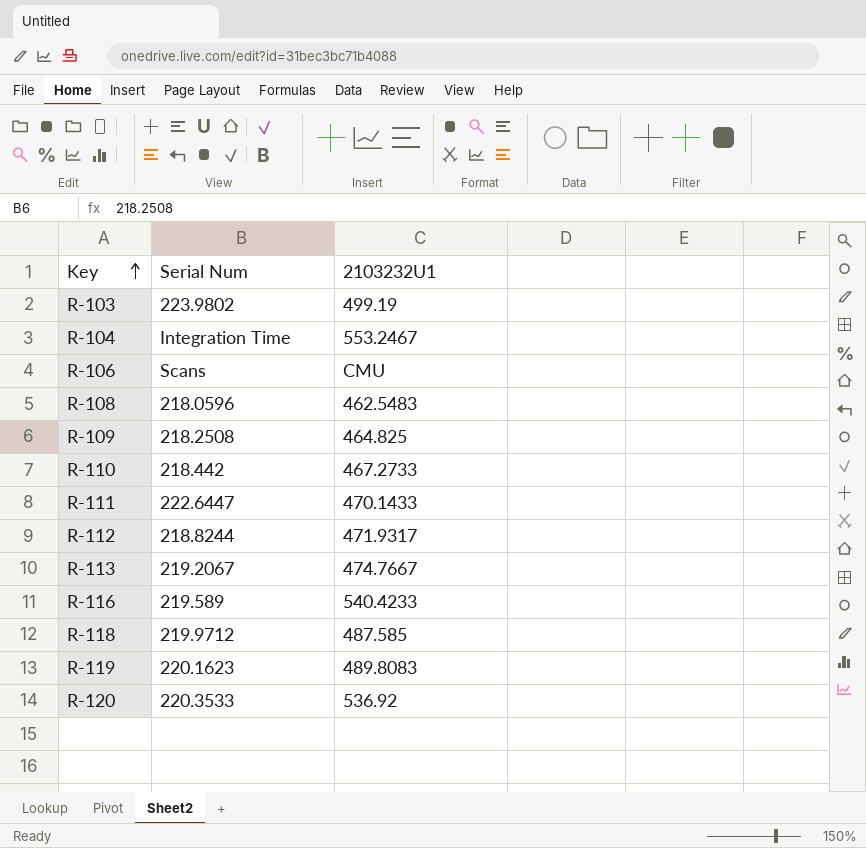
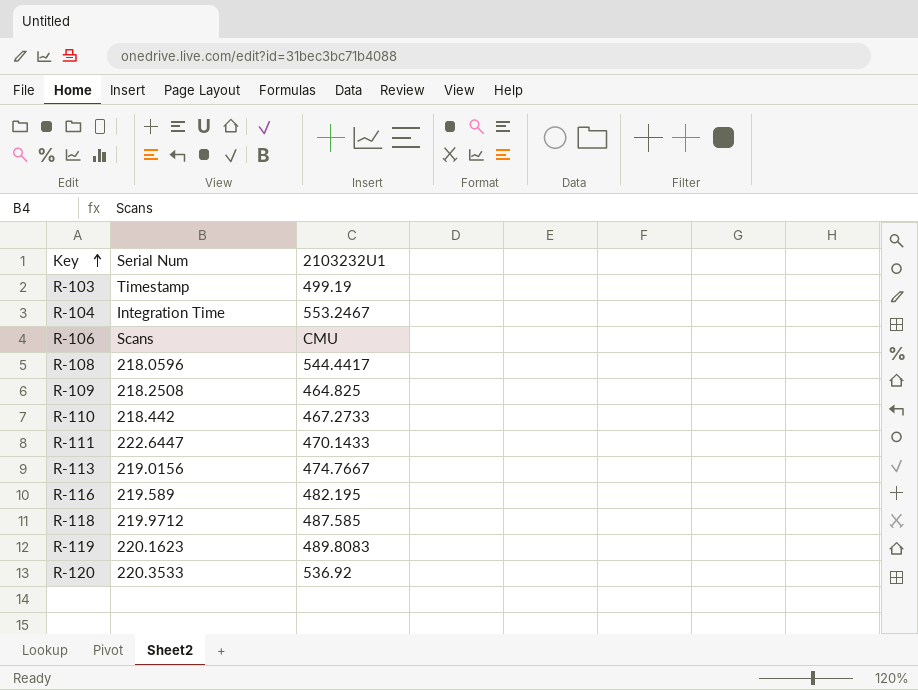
row R-112: 218.8244 | 471.9317 -> none
R-103 | Serial Num: 223.9802 -> Timestamp
R-108 | 2103232U1: 462.5483 -> 544.4417
R-113 | Serial Num: 219.2067 -> 219.0156
R-116 | 2103232U1: 540.4233 -> 482.195

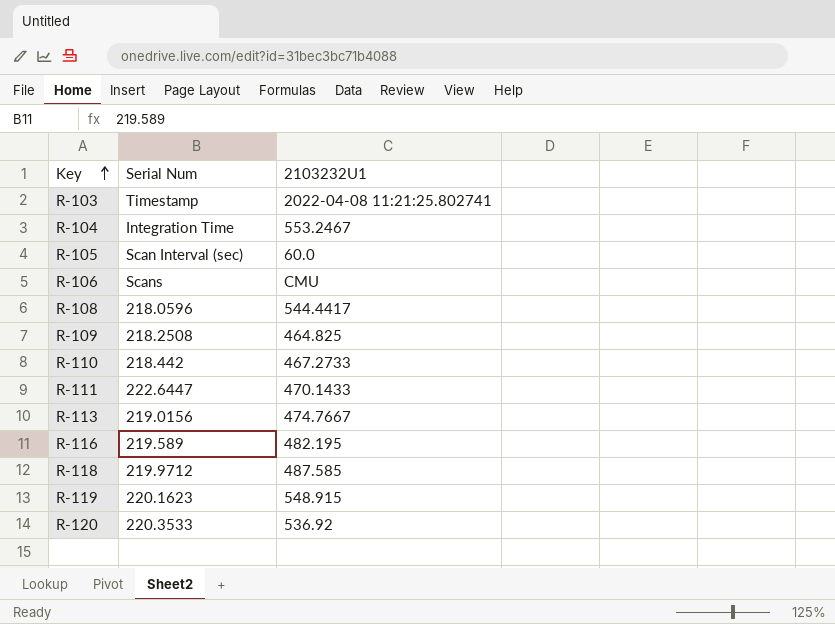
R-103 | 2103232U1: 499.19 -> 2022-04-08 11:21:25.802741
row R-105: none -> Scan Interval (sec) | 60.0
R-119 | 2103232U1: 489.8083 -> 548.915

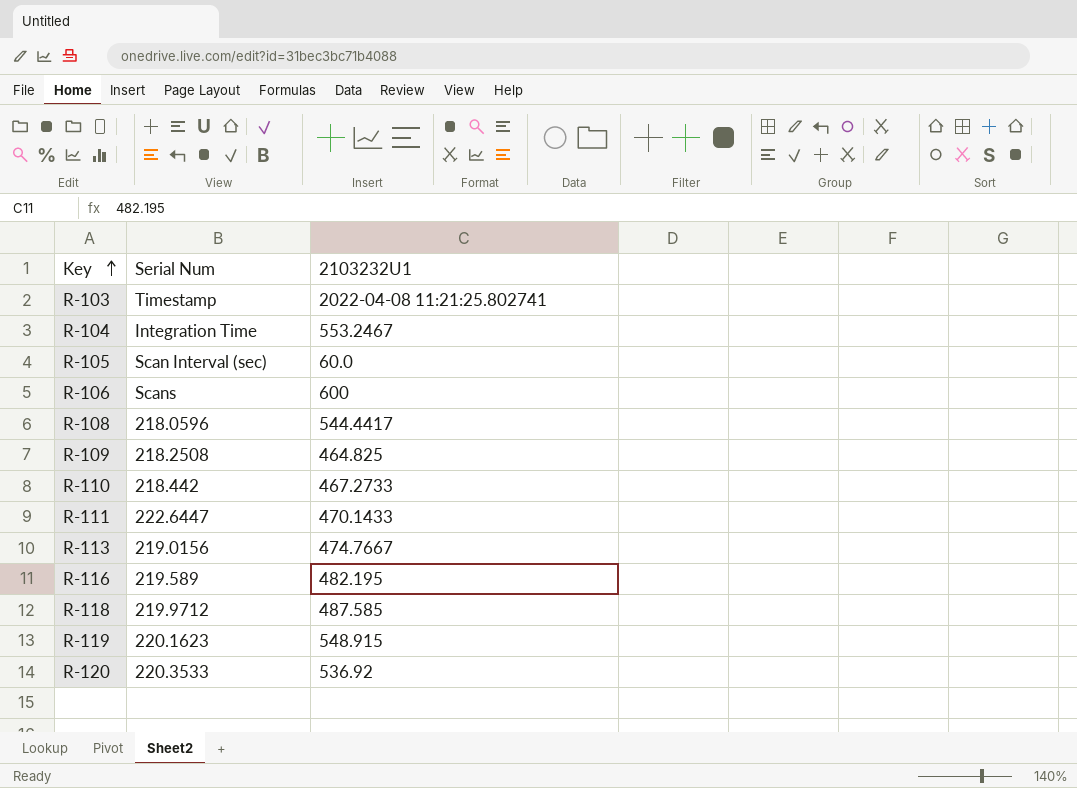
R-106 | 2103232U1: CMU -> 600

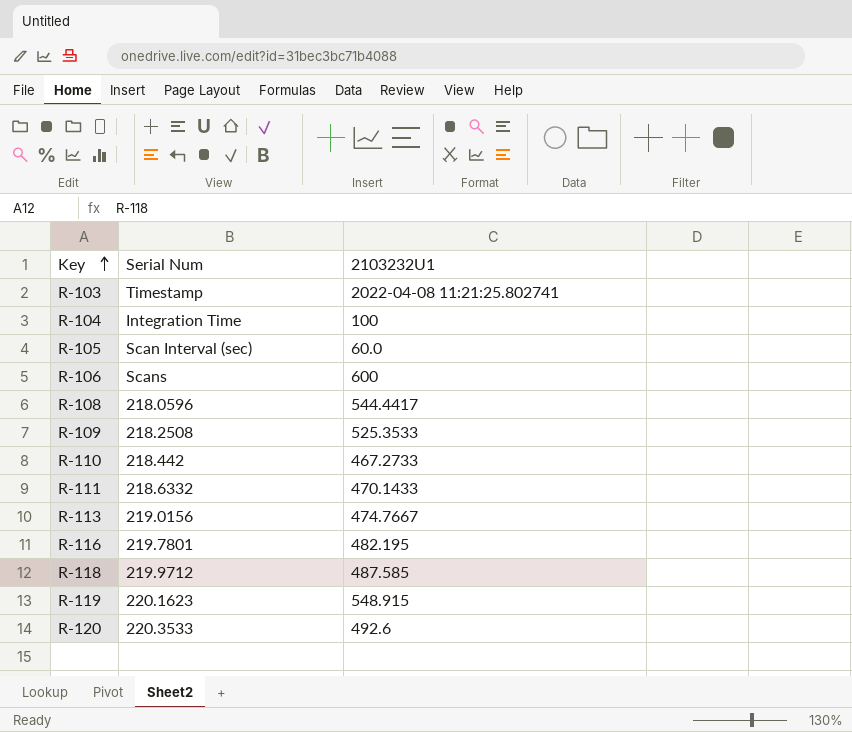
R-104 | 2103232U1: 553.2467 -> 100
R-109 | 2103232U1: 464.825 -> 525.3533
R-111 | Serial Num: 222.6447 -> 218.6332
R-116 | Serial Num: 219.589 -> 219.7801
R-120 | 2103232U1: 536.92 -> 492.6

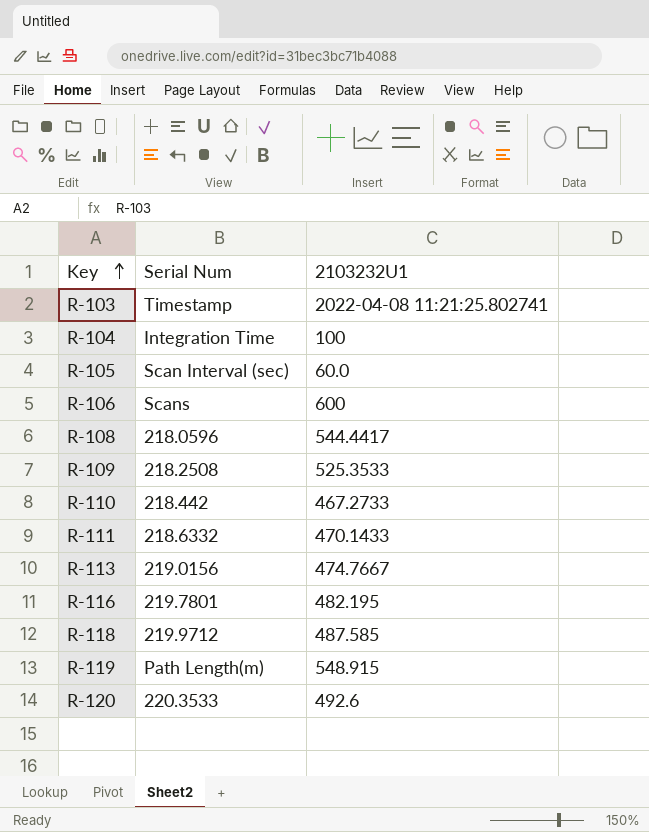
R-119 | Serial Num: 220.1623 -> Path Length(m)

